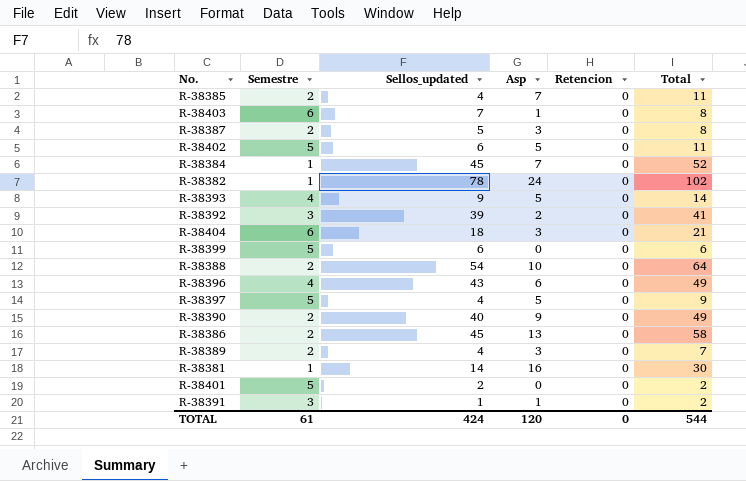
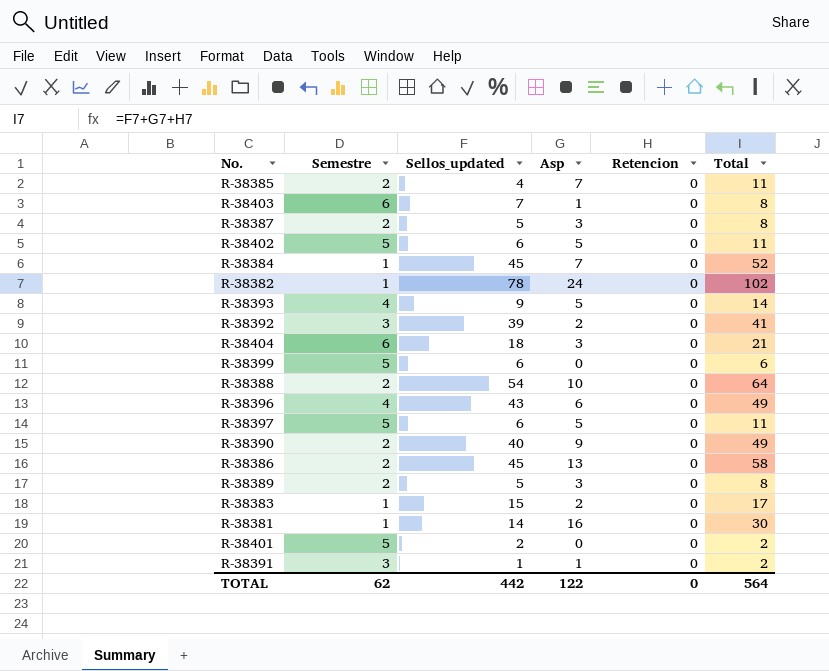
R-38397 | Sellos_updated: 4 -> 6
R-38397 | Total: 9 -> 11
R-38389 | Sellos_updated: 4 -> 5
R-38389 | Total: 7 -> 8
row R-38383: none -> 1 | 15 | 2 | 0 | 17
TOTAL | Semestre: 61 -> 62
TOTAL | Sellos_updated: 424 -> 442
TOTAL | Asp: 120 -> 122
TOTAL | Total: 544 -> 564

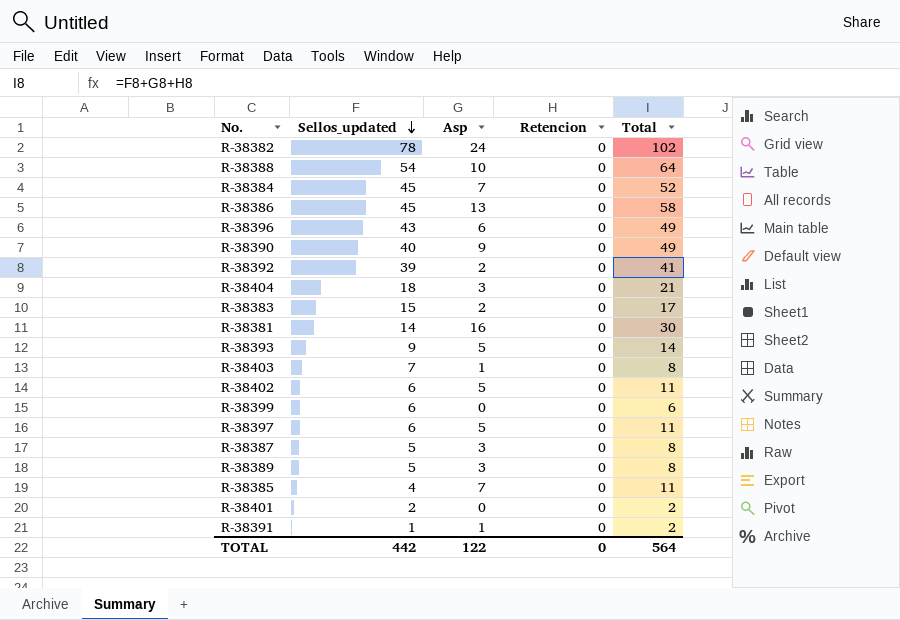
row order: none -> Sellos_updated descending
column Semestre | position: 2 -> none

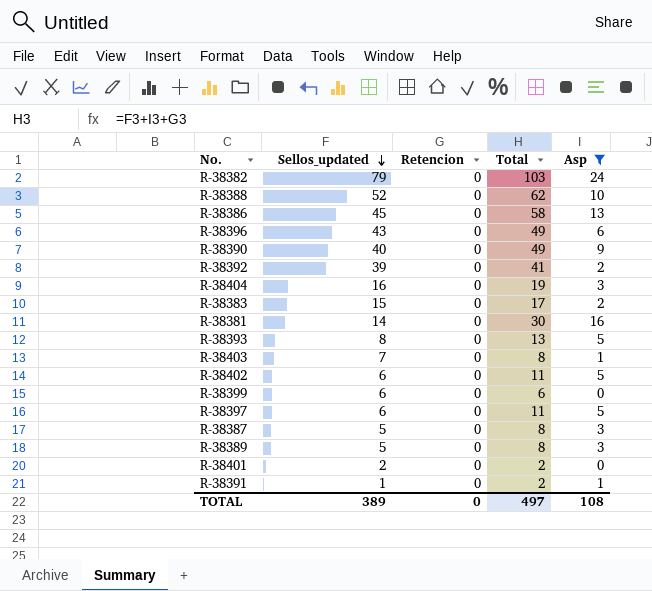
filter: none -> Asp != 7
column Asp | position: 3 -> 5
R-38382 | Sellos_updated: 78 -> 79
R-38382 | Total: 102 -> 103
R-38388 | Sellos_updated: 54 -> 52
R-38388 | Total: 64 -> 62
R-38404 | Sellos_updated: 18 -> 16
R-38404 | Total: 21 -> 19
R-38393 | Sellos_updated: 9 -> 8
R-38393 | Total: 14 -> 13
TOTAL | Sellos_updated: 442 -> 389
TOTAL | Total: 564 -> 497
TOTAL | Asp: 122 -> 108

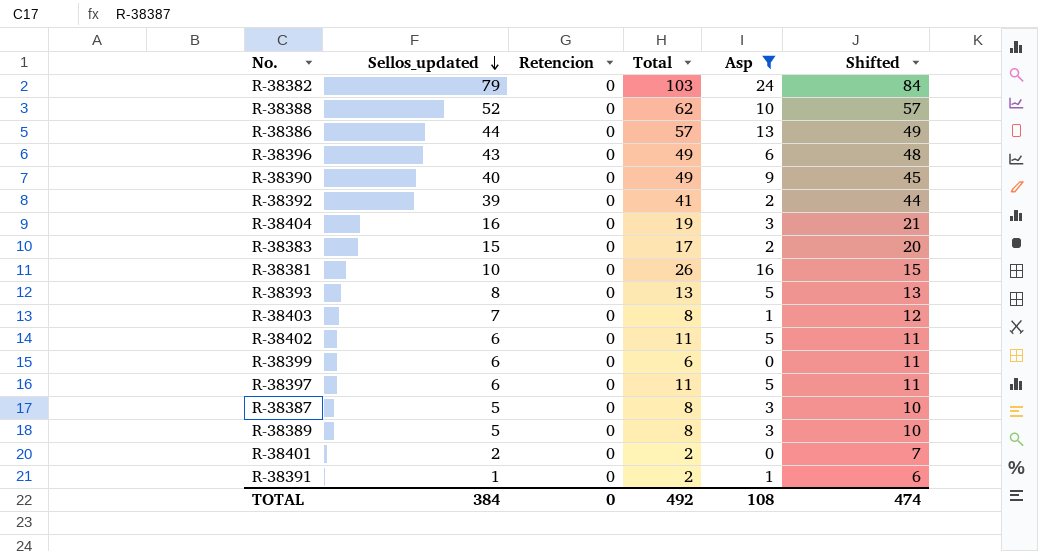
column Shifted | formula: none -> [Sellos_updated] + 5
R-38386 | Sellos_updated: 45 -> 44
R-38386 | Total: 58 -> 57
R-38381 | Sellos_updated: 14 -> 10
R-38381 | Total: 30 -> 26
TOTAL | Sellos_updated: 389 -> 384
TOTAL | Total: 497 -> 492

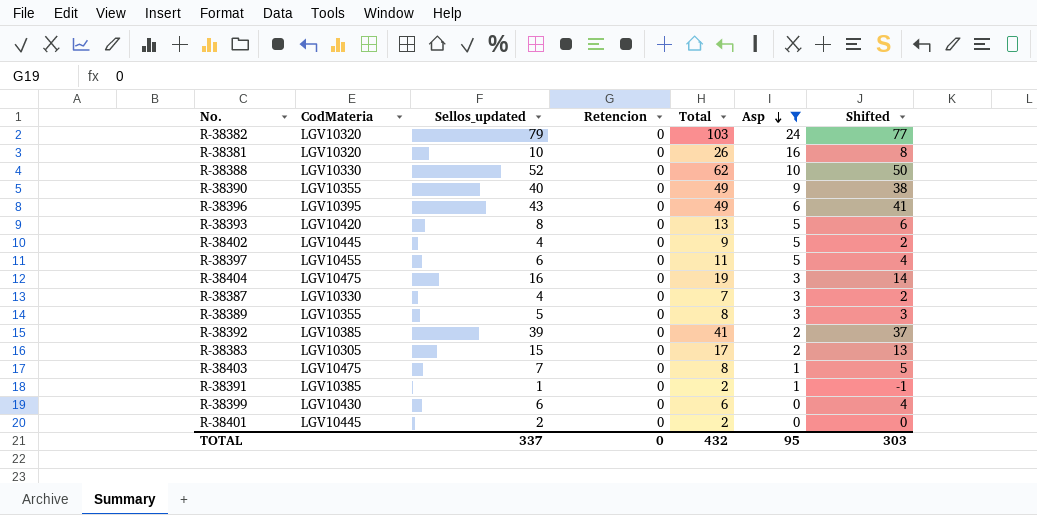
row order: Sellos_updated descending -> Asp descending
column CodMateria | position: none -> 2
column Shifted | formula: [Sellos_updated] + 5 -> [Sellos_updated] - 2
row R-38386: 44 | 0 | 57 | 13 | 49 -> none
R-38402 | Sellos_updated: 6 -> 4
R-38402 | Total: 11 -> 9
R-38387 | Sellos_updated: 5 -> 4
R-38387 | Total: 8 -> 7
TOTAL | Sellos_updated: 384 -> 337
TOTAL | Total: 492 -> 432
TOTAL | Asp: 108 -> 95
TOTAL | Shifted: 474 -> 303

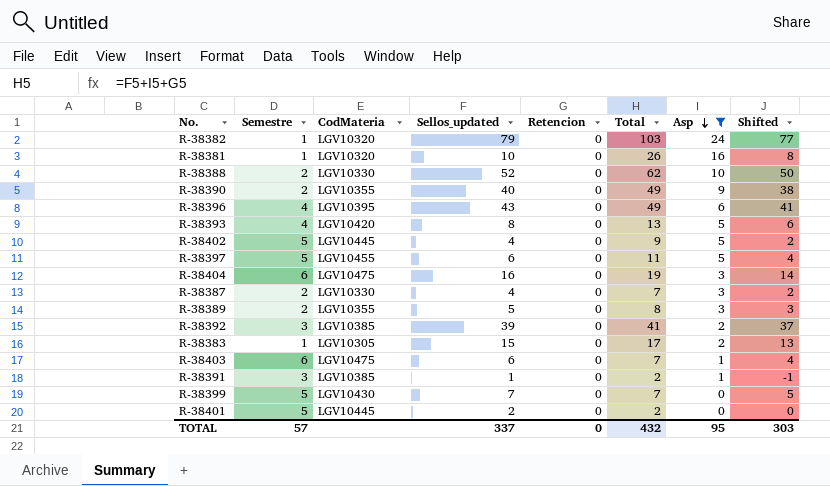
column Semestre | position: none -> 2
R-38403 | Sellos_updated: 7 -> 6
R-38403 | Total: 8 -> 7
R-38403 | Shifted: 5 -> 4
R-38399 | Sellos_updated: 6 -> 7
R-38399 | Total: 6 -> 7
R-38399 | Shifted: 4 -> 5

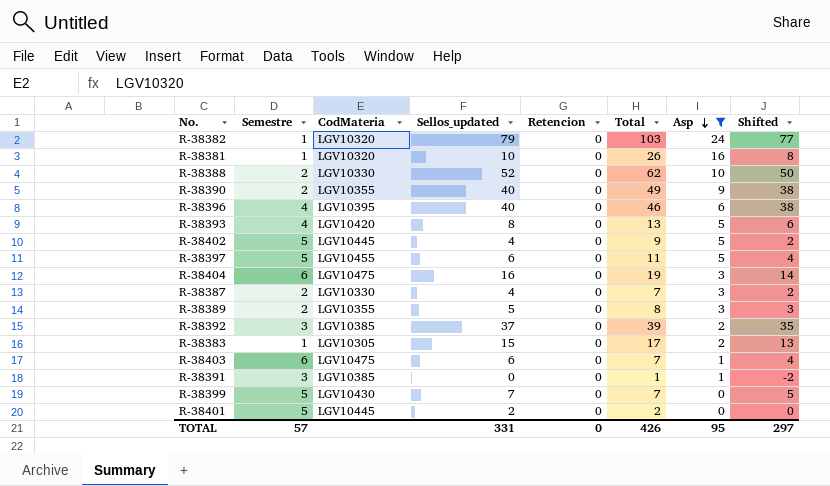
R-38396 | Sellos_updated: 43 -> 40
R-38396 | Total: 49 -> 46
R-38396 | Shifted: 41 -> 38
R-38392 | Sellos_updated: 39 -> 37
R-38392 | Total: 41 -> 39
R-38392 | Shifted: 37 -> 35
R-38391 | Sellos_updated: 1 -> 0
R-38391 | Total: 2 -> 1
R-38391 | Shifted: -1 -> -2
TOTAL | Sellos_updated: 337 -> 331
TOTAL | Total: 432 -> 426
TOTAL | Shifted: 303 -> 297

